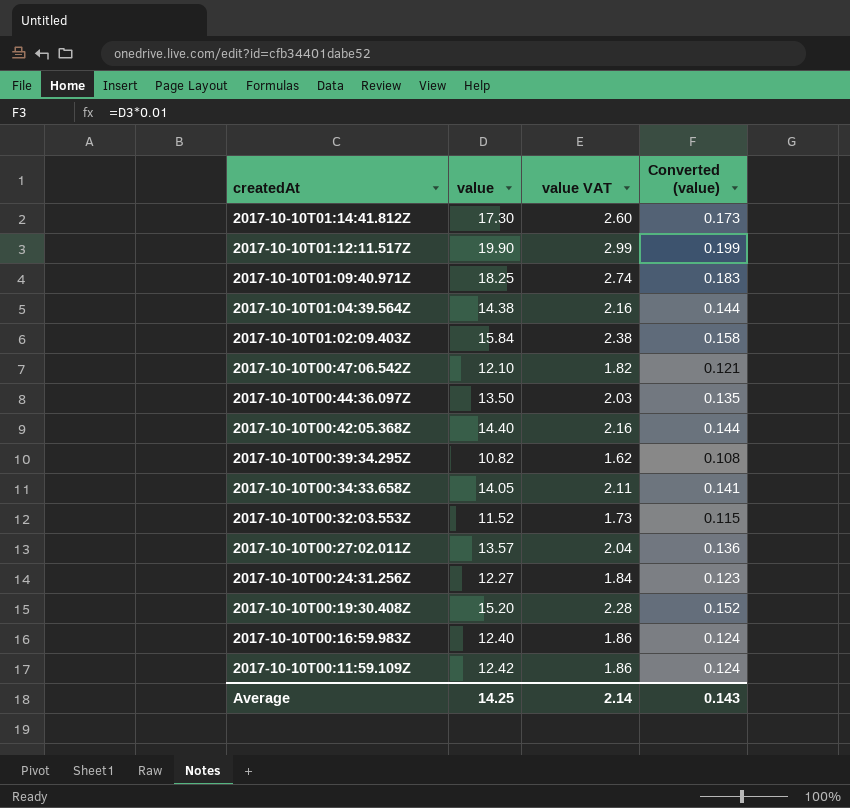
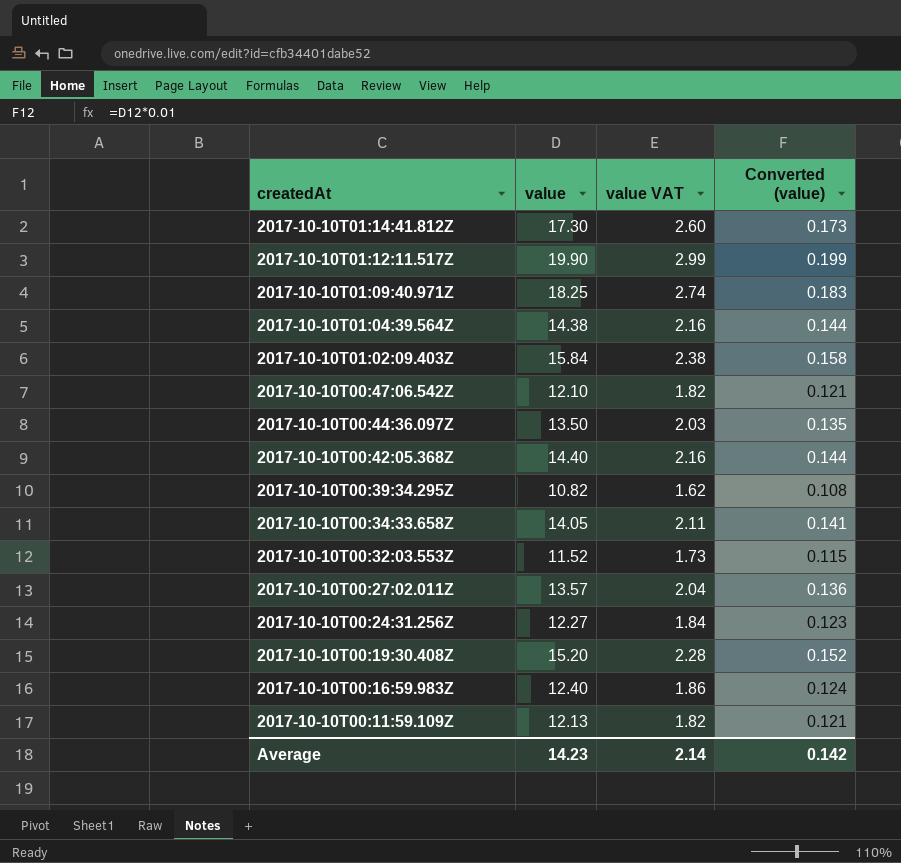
2017-10-10T00:11:59.109Z | value: 12.42 -> 12.13
2017-10-10T00:11:59.109Z | value VAT: 1.86 -> 1.82
2017-10-10T00:11:59.109Z | Converted (value): 0.124 -> 0.121
Average | value: 14.25 -> 14.23
Average | Converted (value): 0.143 -> 0.142

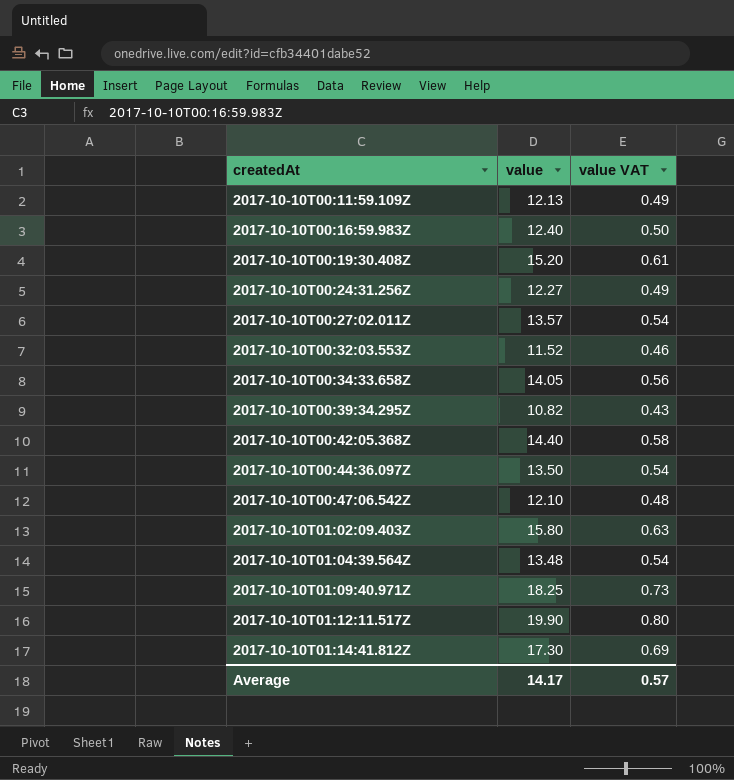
row order: createdAt descending -> createdAt ascending
column Converted (value) | formula: [value] * 0.01 -> none
column value VAT | formula: [value] * 0.15 -> [value] * 0.04
2017-10-10T01:02:09.403Z | value: 15.84 -> 15.80
2017-10-10T01:04:39.564Z | value: 14.38 -> 13.48
Average | value: 14.23 -> 14.17
Average | value VAT: 2.14 -> 0.57

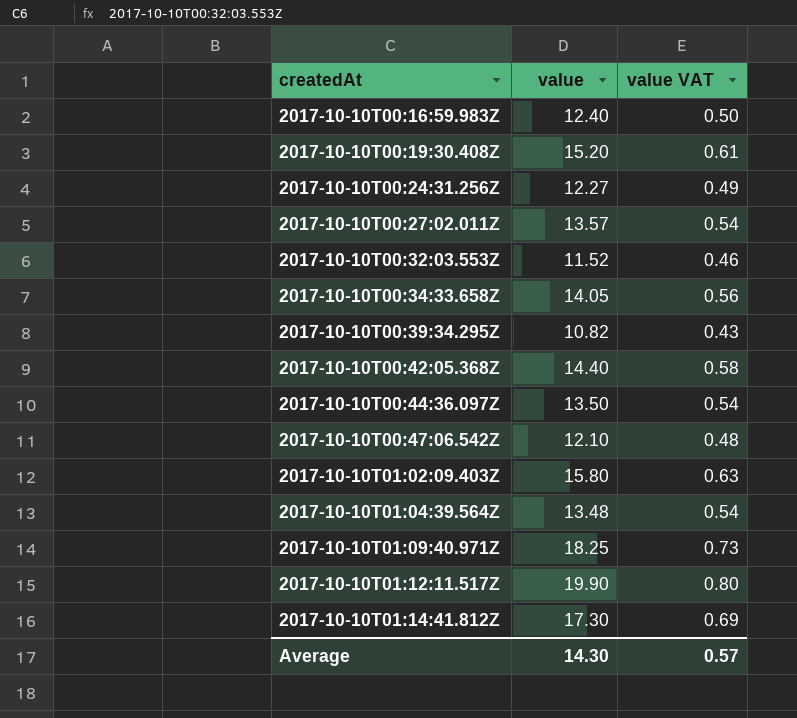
row 2017-10-10T00:11:59.109Z: 12.13 | 0.49 -> none
Average | value: 14.17 -> 14.30

